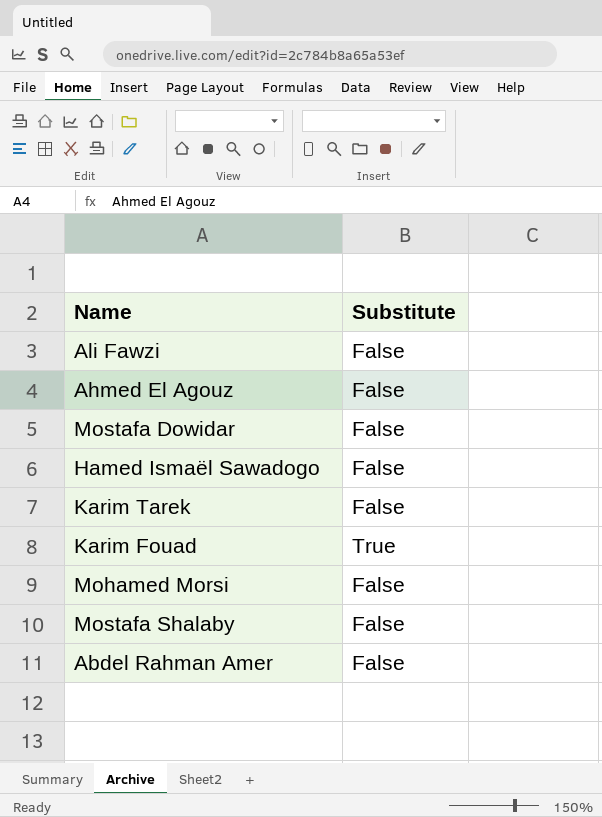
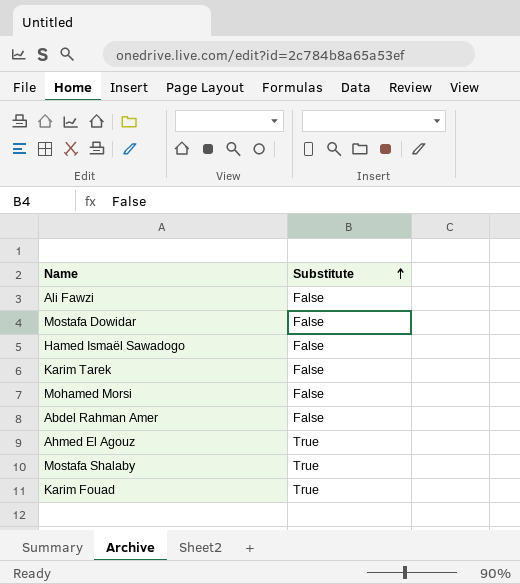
row order: none -> Substitute ascending
Ahmed El Agouz | Substitute: False -> True
Mostafa Shalaby | Substitute: False -> True

